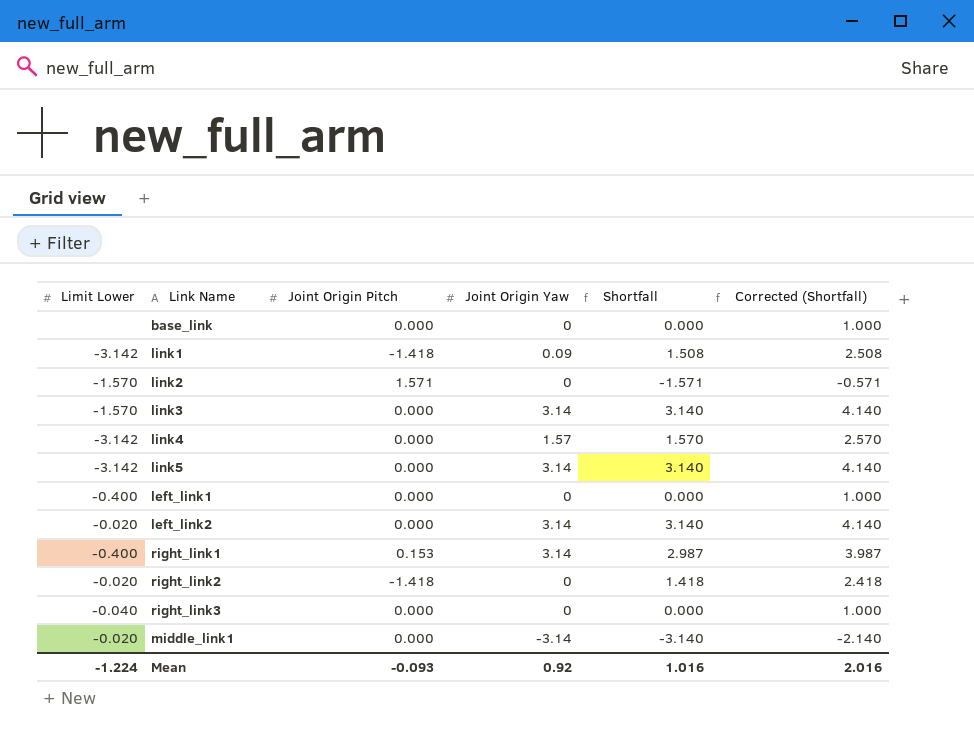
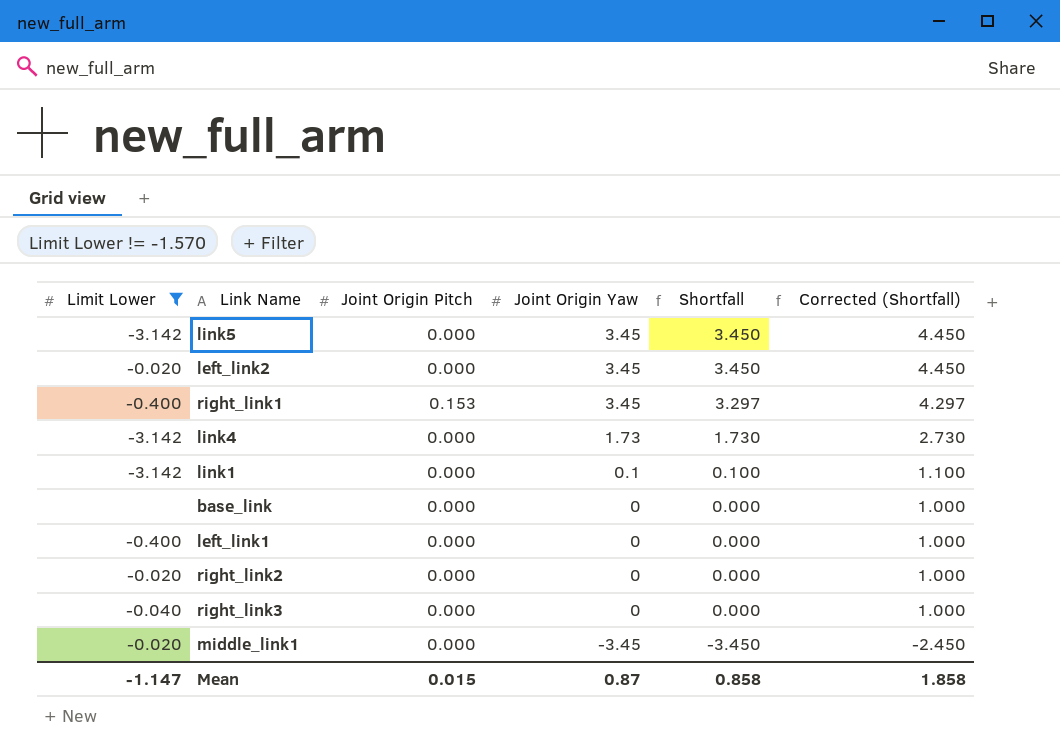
filter: none -> Limit Lower != -1.570
row order: none -> Joint Origin Yaw descending
link5 | Joint Origin Yaw: 3.14 -> 3.45
link5 | Shortfall: 3.140 -> 3.450
link5 | Corrected (Shortfall): 4.140 -> 4.450
left_link2 | Joint Origin Yaw: 3.14 -> 3.45
left_link2 | Shortfall: 3.140 -> 3.450
left_link2 | Corrected (Shortfall): 4.140 -> 4.450
right_link1 | Joint Origin Yaw: 3.14 -> 3.45
right_link1 | Shortfall: 2.987 -> 3.297
right_link1 | Corrected (Shortfall): 3.987 -> 4.297
link4 | Joint Origin Yaw: 1.57 -> 1.73
link4 | Shortfall: 1.570 -> 1.730
link4 | Corrected (Shortfall): 2.570 -> 2.730
link1 | Joint Origin Pitch: -1.418 -> 0.000
link1 | Joint Origin Yaw: 0.09 -> 0.1
link1 | Shortfall: 1.508 -> 0.100
link1 | Corrected (Shortfall): 2.508 -> 1.100
right_link2 | Joint Origin Pitch: -1.418 -> 0.000
right_link2 | Shortfall: 1.418 -> 0.000
right_link2 | Corrected (Shortfall): 2.418 -> 1.000
middle_link1 | Joint Origin Yaw: -3.14 -> -3.45
middle_link1 | Shortfall: -3.140 -> -3.450
middle_link1 | Corrected (Shortfall): -2.140 -> -2.450
Mean | Limit Lower: -1.224 -> -1.147
Mean | Joint Origin Pitch: -0.093 -> 0.015
Mean | Joint Origin Yaw: 0.92 -> 0.87
Mean | Shortfall: 1.016 -> 0.858
Mean | Corrected (Shortfall): 2.016 -> 1.858

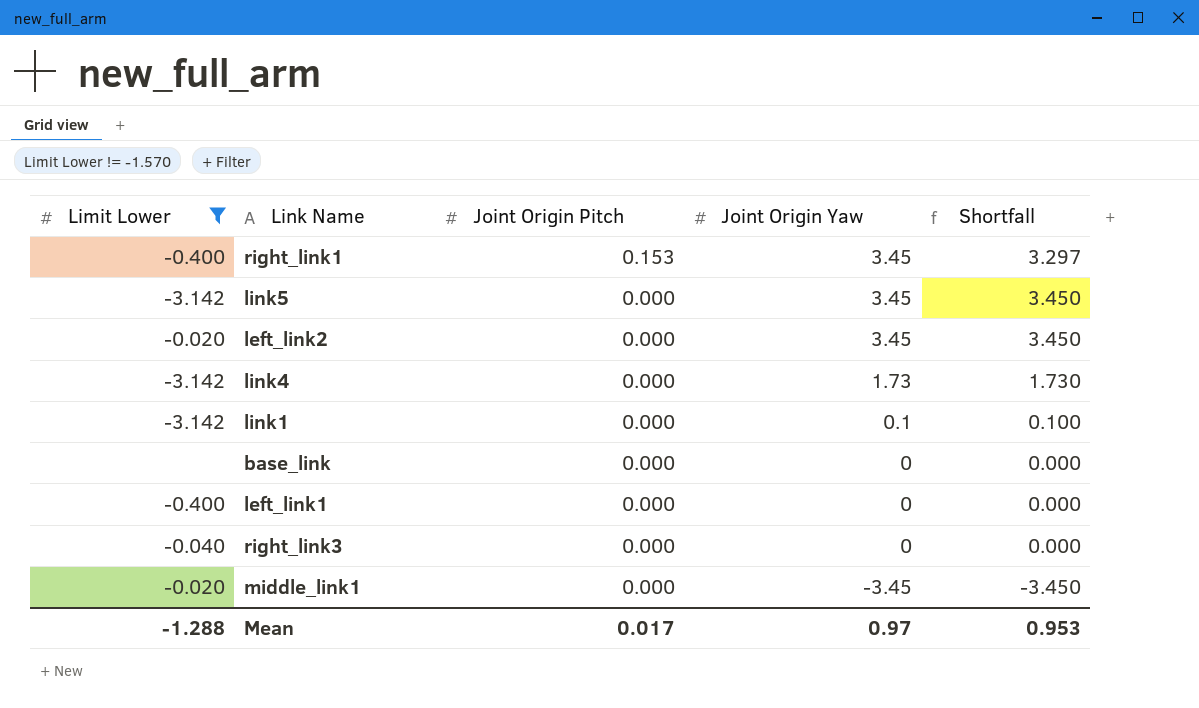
row order: Joint Origin Yaw descending -> Joint Origin Pitch descending
column Corrected (Shortfall) | formula: [Shortfall] + 1 -> none
row right_link2: -0.020 | 0.000 | 0 | 0.000 | 1.000 -> none
Mean | Limit Lower: -1.147 -> -1.288
Mean | Joint Origin Pitch: 0.015 -> 0.017
Mean | Joint Origin Yaw: 0.87 -> 0.97
Mean | Shortfall: 0.858 -> 0.953

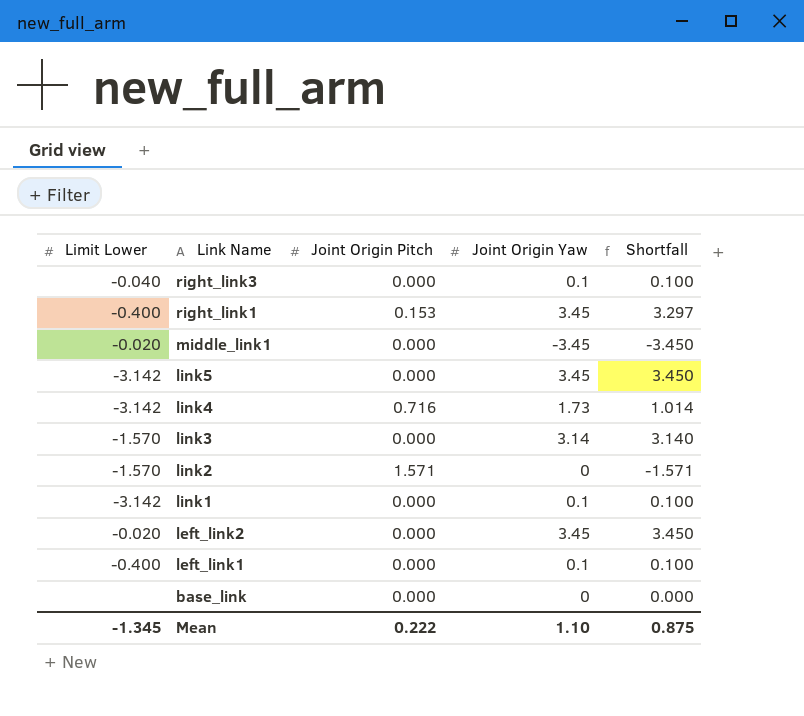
filter: Limit Lower != -1.570 -> none
row order: Joint Origin Pitch descending -> Link Name descending
right_link3 | Joint Origin Yaw: 0 -> 0.1
right_link3 | Shortfall: 0.000 -> 0.100
link4 | Joint Origin Pitch: 0.000 -> 0.716
link4 | Shortfall: 1.730 -> 1.014
left_link1 | Joint Origin Yaw: 0 -> 0.1
left_link1 | Shortfall: 0.000 -> 0.100
Mean | Limit Lower: -1.288 -> -1.345
Mean | Joint Origin Pitch: 0.017 -> 0.222
Mean | Joint Origin Yaw: 0.97 -> 1.10
Mean | Shortfall: 0.953 -> 0.875

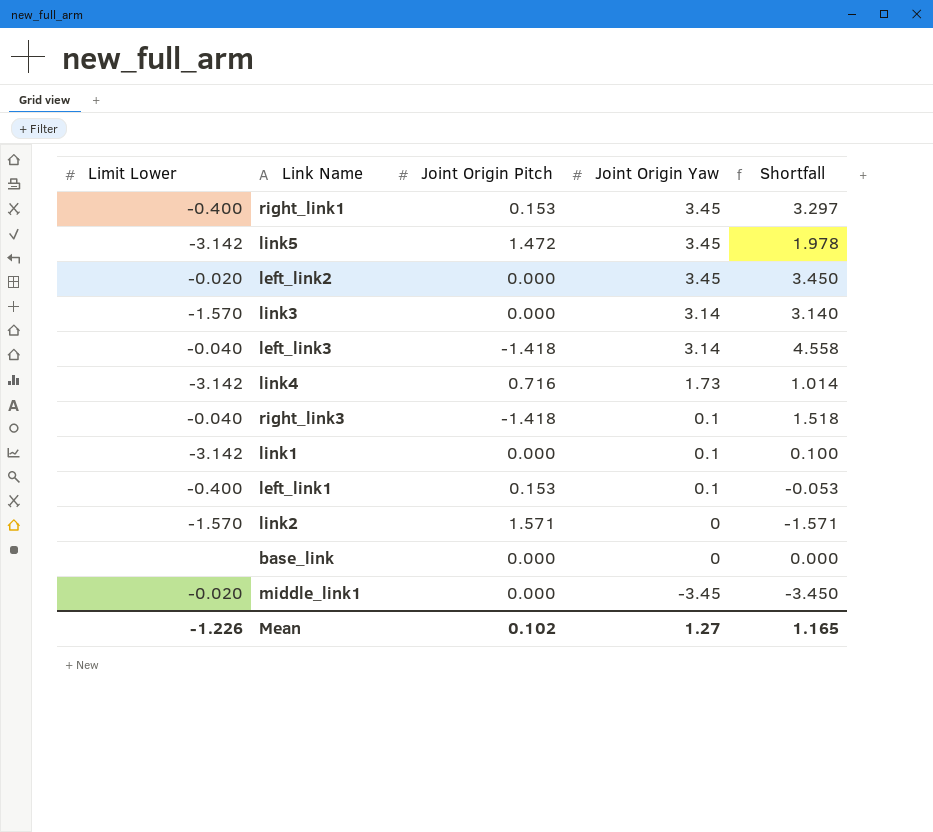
row order: Link Name descending -> Joint Origin Yaw descending
link5 | Joint Origin Pitch: 0.000 -> 1.472
link5 | Shortfall: 3.450 -> 1.978
row left_link3: none -> -0.040 | -1.418 | 3.14 | 4.558
right_link3 | Joint Origin Pitch: 0.000 -> -1.418
right_link3 | Shortfall: 0.100 -> 1.518
left_link1 | Joint Origin Pitch: 0.000 -> 0.153
left_link1 | Shortfall: 0.100 -> -0.053
Mean | Limit Lower: -1.345 -> -1.226
Mean | Joint Origin Pitch: 0.222 -> 0.102
Mean | Joint Origin Yaw: 1.10 -> 1.27
Mean | Shortfall: 0.875 -> 1.165

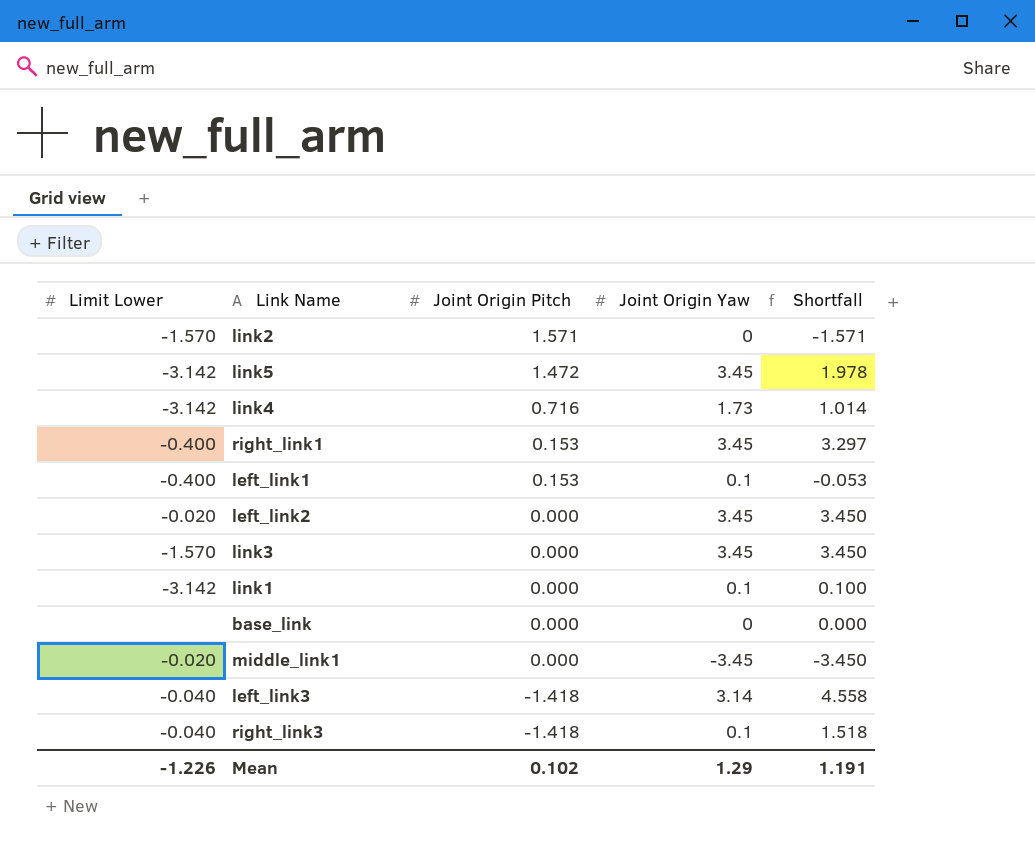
row order: Joint Origin Yaw descending -> Joint Origin Pitch descending
link3 | Joint Origin Yaw: 3.14 -> 3.45
link3 | Shortfall: 3.140 -> 3.450
Mean | Joint Origin Yaw: 1.27 -> 1.29
Mean | Shortfall: 1.165 -> 1.191

